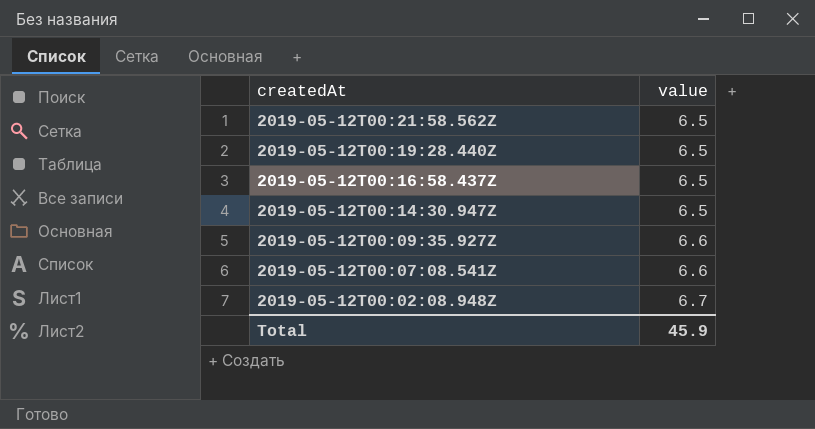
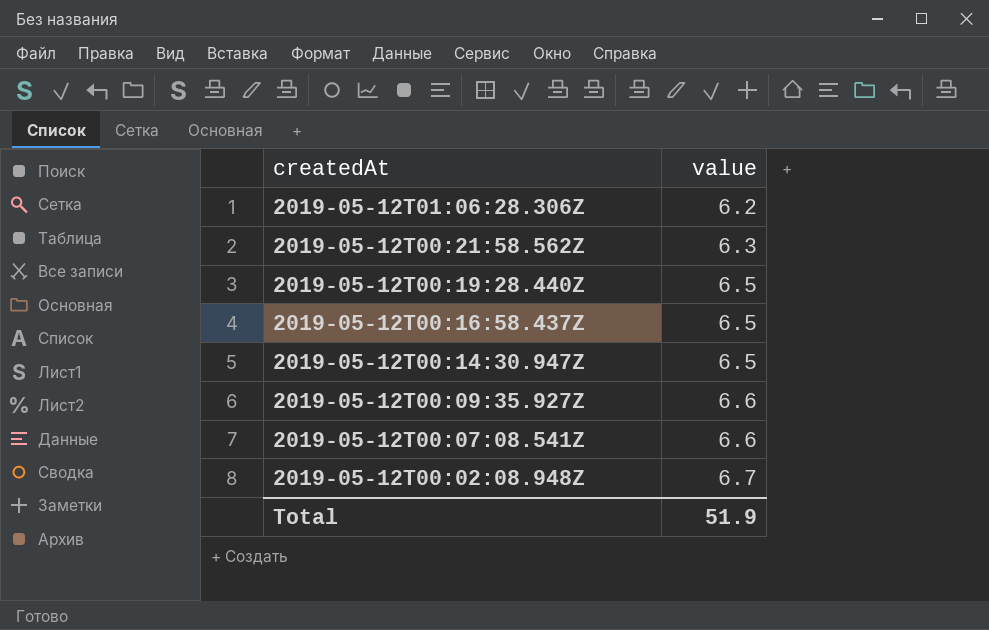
row 2019-05-12T01:06:28.306Z: none -> 6.2
2019-05-12T00:21:58.562Z | value: 6.5 -> 6.3
Total | value: 45.9 -> 51.9

